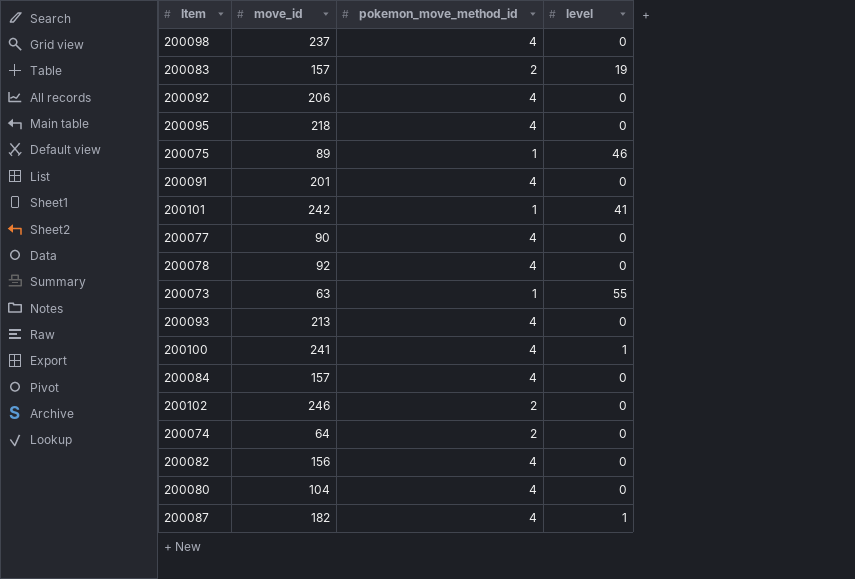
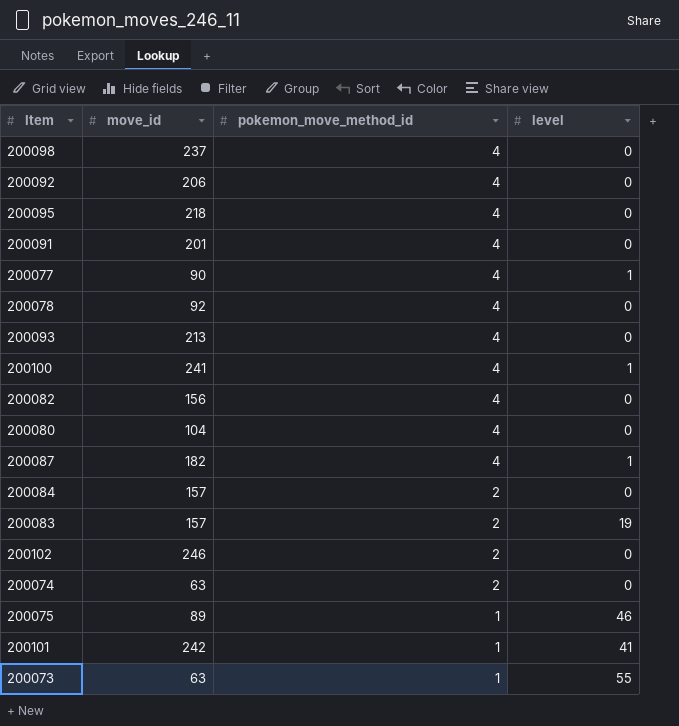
row order: none -> pokemon_move_method_id descending
200077 | level: 0 -> 1
200084 | pokemon_move_method_id: 4 -> 2
200074 | move_id: 64 -> 63

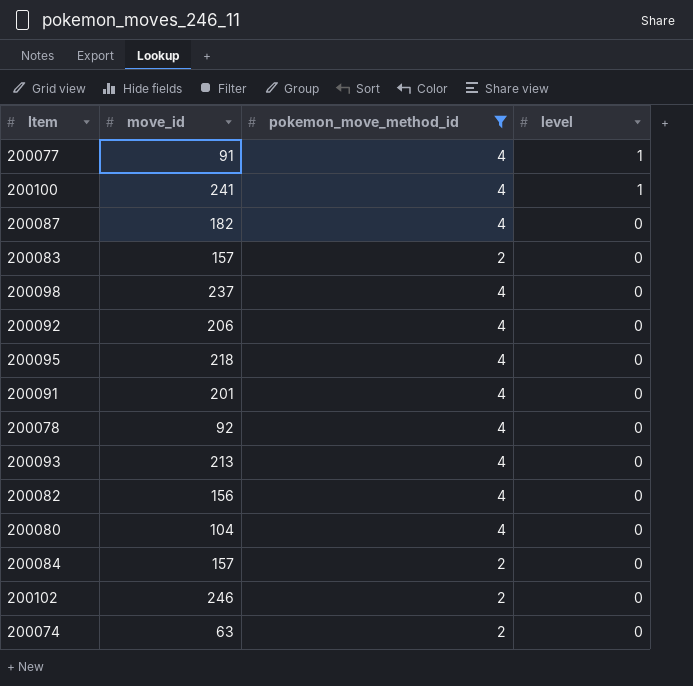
filter: none -> pokemon_move_method_id != 1
row order: pokemon_move_method_id descending -> level descending
200077 | move_id: 90 -> 91
200087 | level: 1 -> 0
200083 | level: 19 -> 0

